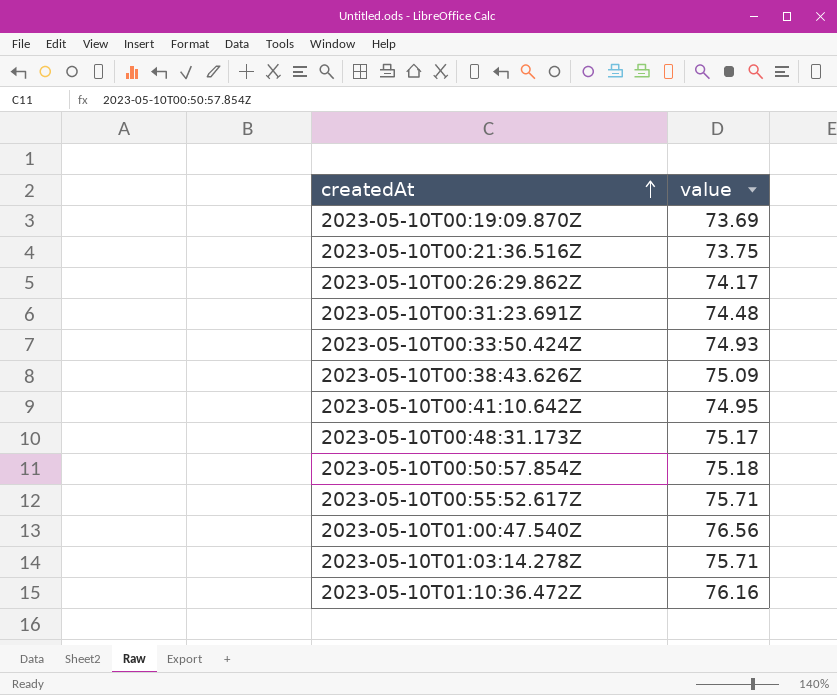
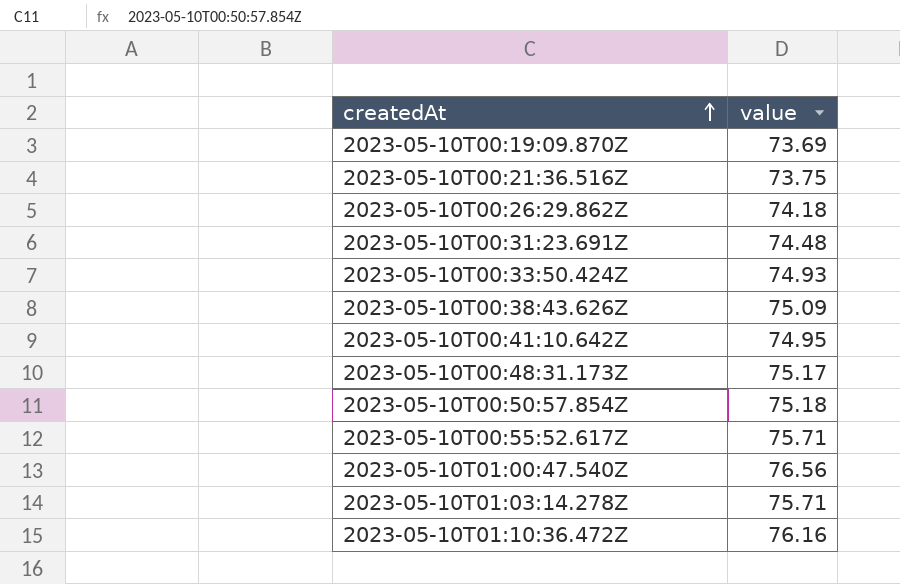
2023-05-10T00:26:29.862Z | value: 74.17 -> 74.18

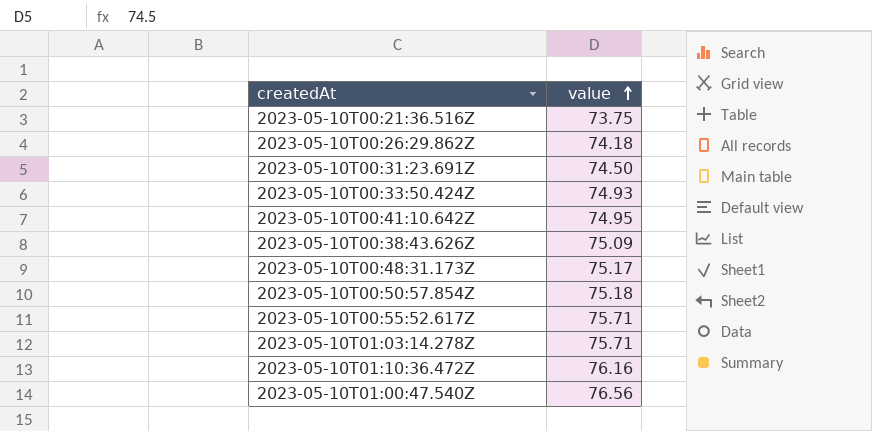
row order: createdAt ascending -> value ascending
row 2023-05-10T00:19:09.870Z: 73.69 -> none
2023-05-10T00:31:23.691Z | value: 74.48 -> 74.50

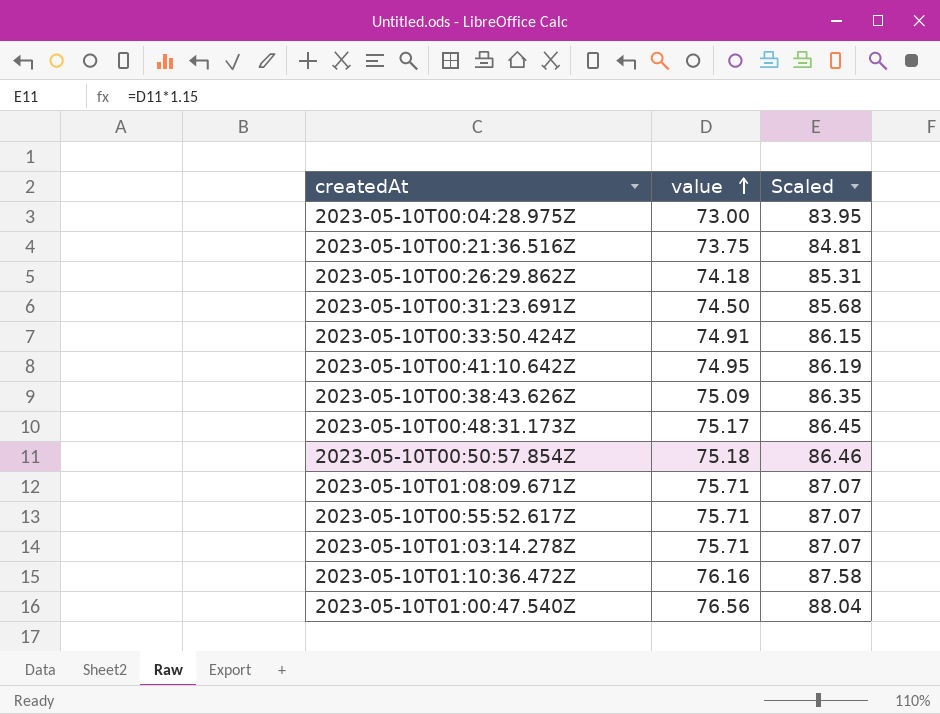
column Scaled | formula: none -> [value] * 1.15
row 2023-05-10T00:04:28.975Z: none -> 73.00 | 83.95
2023-05-10T00:33:50.424Z | value: 74.93 -> 74.91
row 2023-05-10T01:08:09.671Z: none -> 75.71 | 87.07

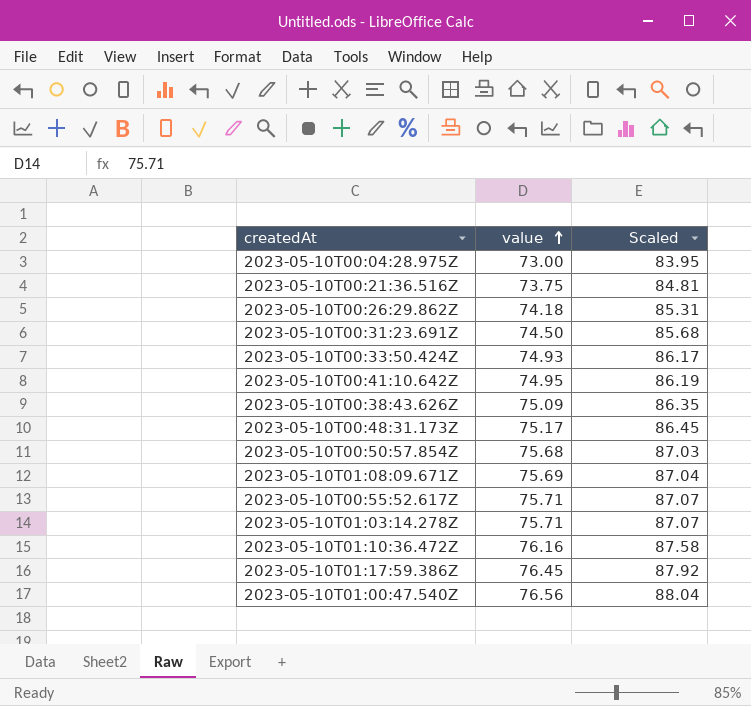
2023-05-10T00:33:50.424Z | value: 74.91 -> 74.93
2023-05-10T00:33:50.424Z | Scaled: 86.15 -> 86.17
2023-05-10T00:50:57.854Z | value: 75.18 -> 75.68
2023-05-10T00:50:57.854Z | Scaled: 86.46 -> 87.03
2023-05-10T01:08:09.671Z | value: 75.71 -> 75.69
2023-05-10T01:08:09.671Z | Scaled: 87.07 -> 87.04
row 2023-05-10T01:17:59.386Z: none -> 76.45 | 87.92

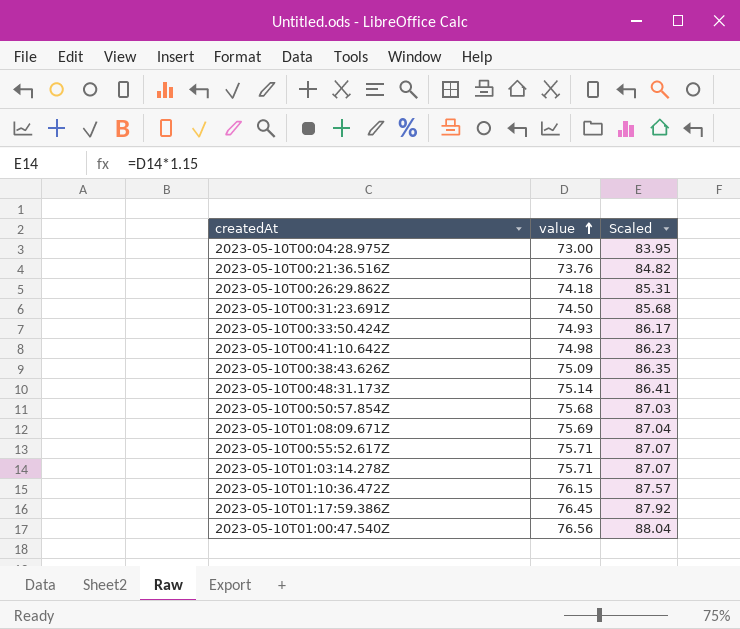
2023-05-10T00:21:36.516Z | value: 73.75 -> 73.76
2023-05-10T00:21:36.516Z | Scaled: 84.81 -> 84.82
2023-05-10T00:41:10.642Z | value: 74.95 -> 74.98
2023-05-10T00:41:10.642Z | Scaled: 86.19 -> 86.23
2023-05-10T00:48:31.173Z | value: 75.17 -> 75.14
2023-05-10T00:48:31.173Z | Scaled: 86.45 -> 86.41
2023-05-10T01:10:36.472Z | value: 76.16 -> 76.15
2023-05-10T01:10:36.472Z | Scaled: 87.58 -> 87.57

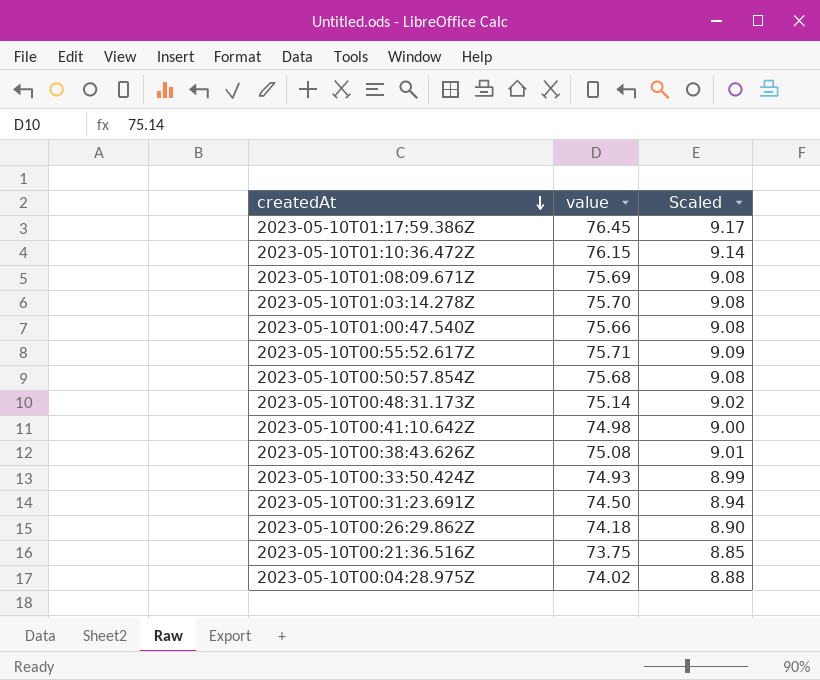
row order: value ascending -> createdAt descending
column Scaled | formula: [value] * 1.15 -> [value] * 0.12
2023-05-10T01:03:14.278Z | value: 75.71 -> 75.70
2023-05-10T01:00:47.540Z | value: 76.56 -> 75.66
2023-05-10T00:38:43.626Z | value: 75.09 -> 75.08
2023-05-10T00:21:36.516Z | value: 73.76 -> 73.75
2023-05-10T00:04:28.975Z | value: 73.00 -> 74.02

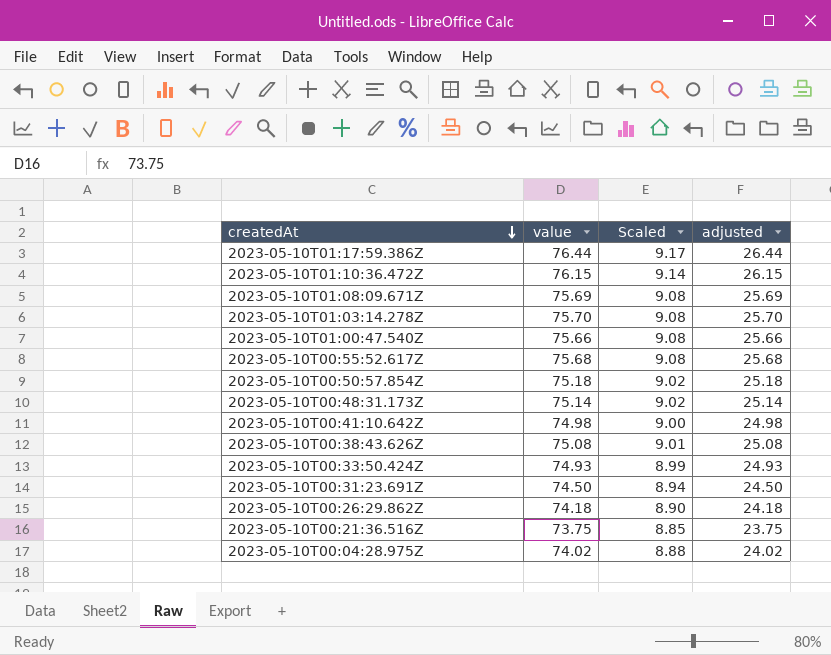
column adjusted | formula: none -> [value] - 50
2023-05-10T01:17:59.386Z | value: 76.45 -> 76.44
2023-05-10T00:55:52.617Z | value: 75.71 -> 75.68
2023-05-10T00:55:52.617Z | Scaled: 9.09 -> 9.08
2023-05-10T00:50:57.854Z | value: 75.68 -> 75.18
2023-05-10T00:50:57.854Z | Scaled: 9.08 -> 9.02

